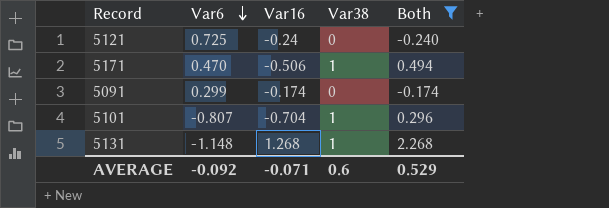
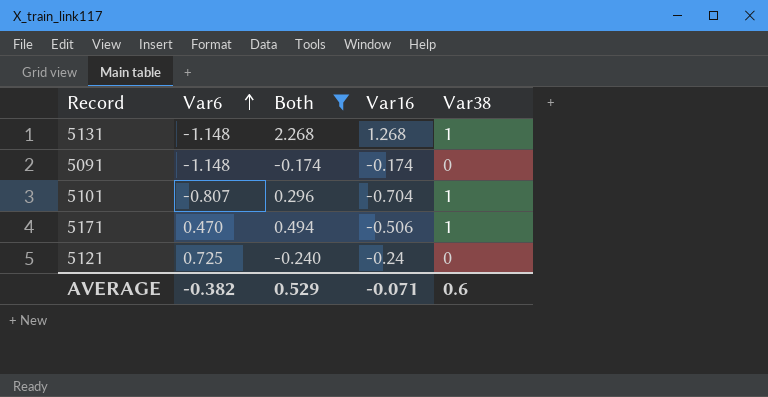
row order: Var6 descending -> Var6 ascending
column Both | position: 5 -> 3
5091 | Var6: 0.299 -> -1.148
AVERAGE | Var6: -0.092 -> -0.382

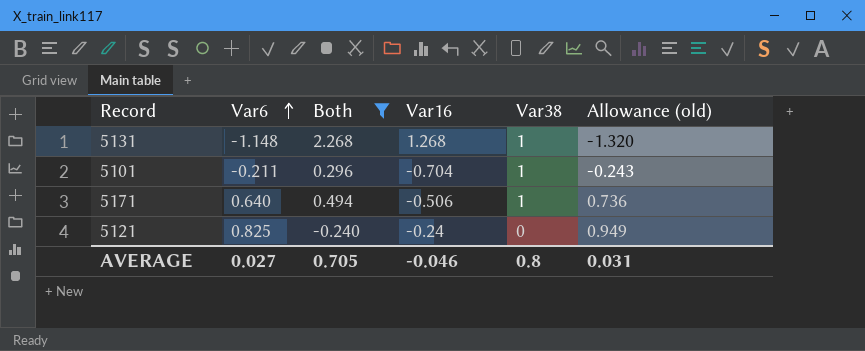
column Allowance (old) | formula: none -> [Var6] * 1.15
row 5091: -1.148 | -0.174 | -0.174 | 0 -> none
5101 | Var6: -0.807 -> -0.211
5171 | Var6: 0.470 -> 0.640
5121 | Var6: 0.725 -> 0.825
AVERAGE | Var6: -0.382 -> 0.027
AVERAGE | Both: 0.529 -> 0.705
AVERAGE | Var16: -0.071 -> -0.046
AVERAGE | Var38: 0.6 -> 0.8

